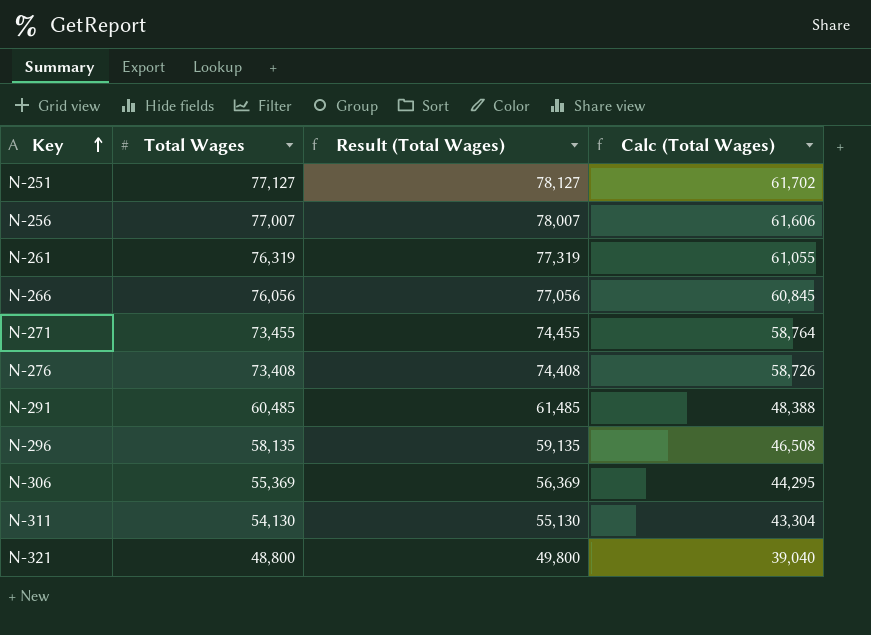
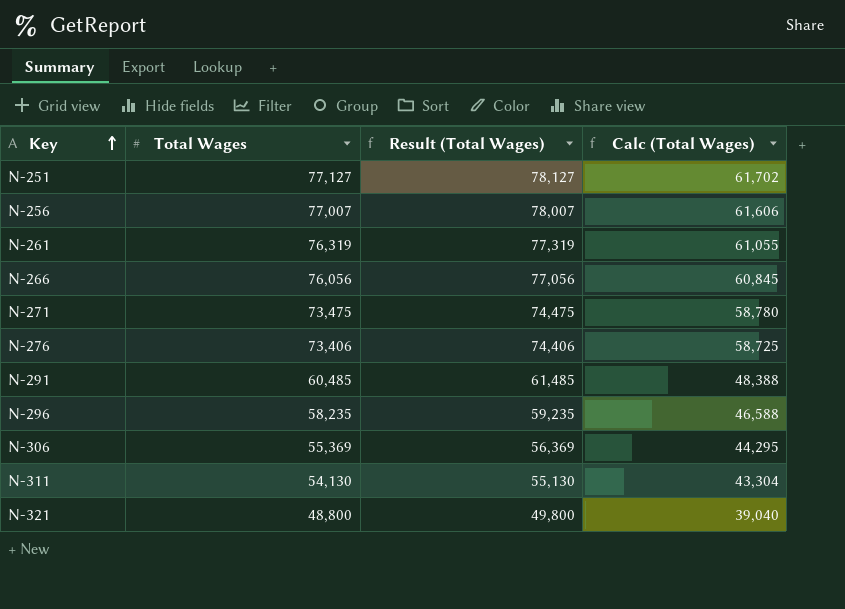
N-271 | Total Wages: 73,455 -> 73,475
N-271 | Result (Total Wages): 74,455 -> 74,475
N-271 | Calc (Total Wages): 58,764 -> 58,780
N-276 | Total Wages: 73,408 -> 73,406
N-276 | Result (Total Wages): 74,408 -> 74,406
N-276 | Calc (Total Wages): 58,726 -> 58,725
N-296 | Total Wages: 58,135 -> 58,235
N-296 | Result (Total Wages): 59,135 -> 59,235
N-296 | Calc (Total Wages): 46,508 -> 46,588

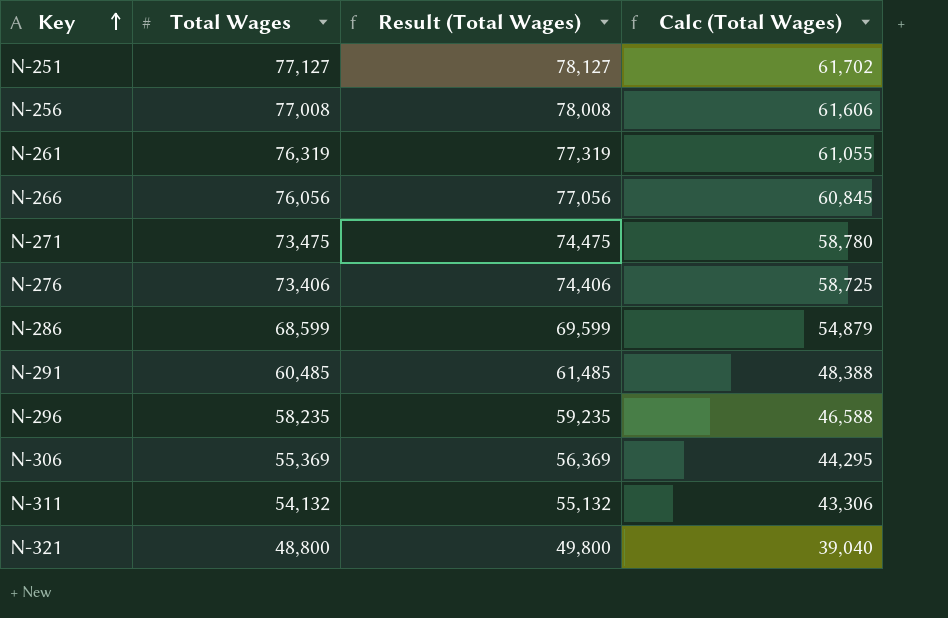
N-256 | Total Wages: 77,007 -> 77,008
N-256 | Result (Total Wages): 78,007 -> 78,008
row N-286: none -> 68,599 | 69,599 | 54,879
N-311 | Total Wages: 54,130 -> 54,132
N-311 | Result (Total Wages): 55,130 -> 55,132
N-311 | Calc (Total Wages): 43,304 -> 43,306

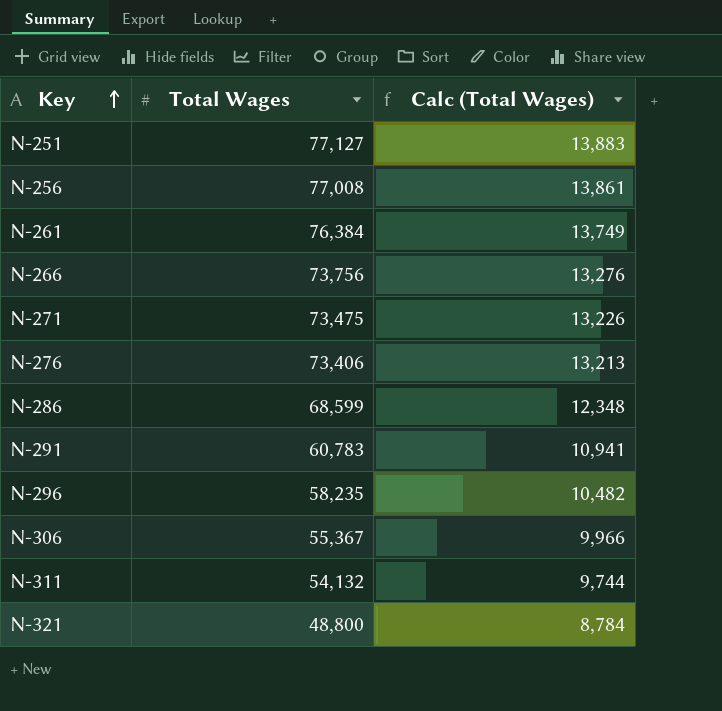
column Result (Total Wages) | formula: [Total Wages] + 1000 -> none
column Calc (Total Wages) | formula: [Total Wages] * 0.8 -> [Total Wages] * 0.18
N-261 | Total Wages: 76,319 -> 76,384
N-266 | Total Wages: 76,056 -> 73,756
N-291 | Total Wages: 60,485 -> 60,783
N-306 | Total Wages: 55,369 -> 55,367

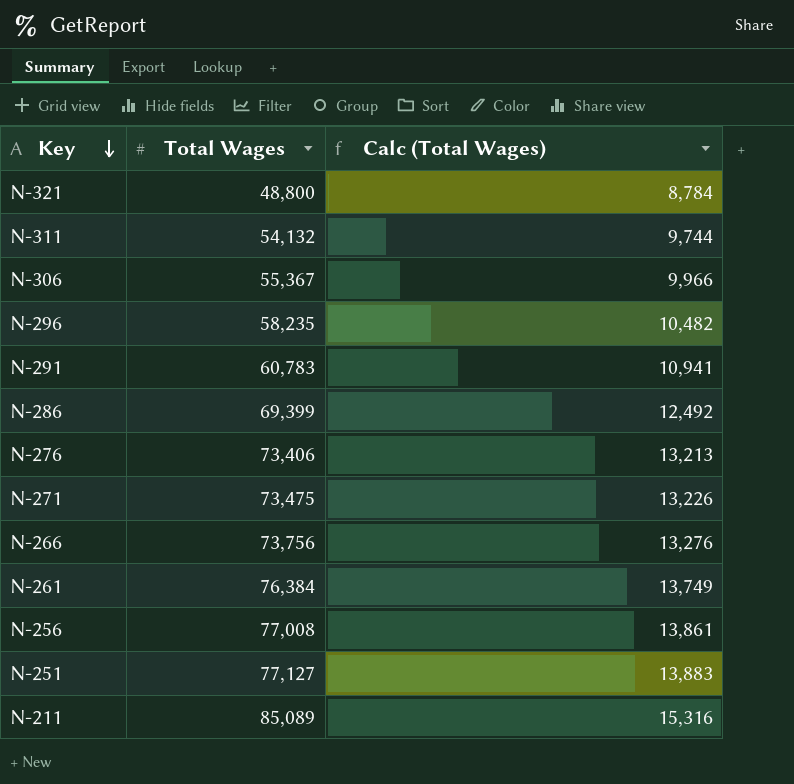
row order: Key ascending -> Key descending
N-286 | Total Wages: 68,599 -> 69,399
N-286 | Calc (Total Wages): 12,348 -> 12,492
row N-211: none -> 85,089 | 15,316

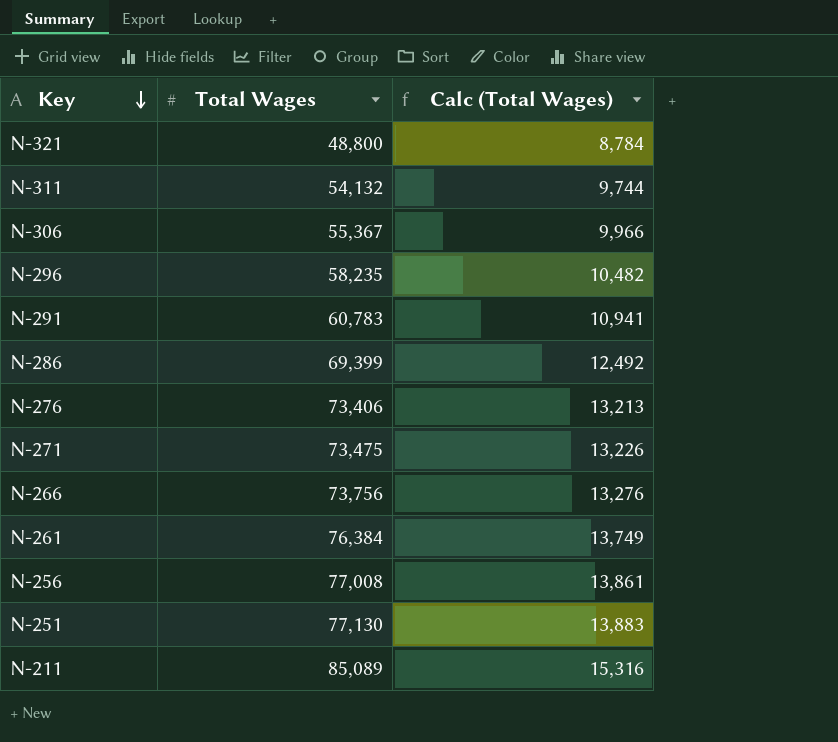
N-251 | Total Wages: 77,127 -> 77,130

